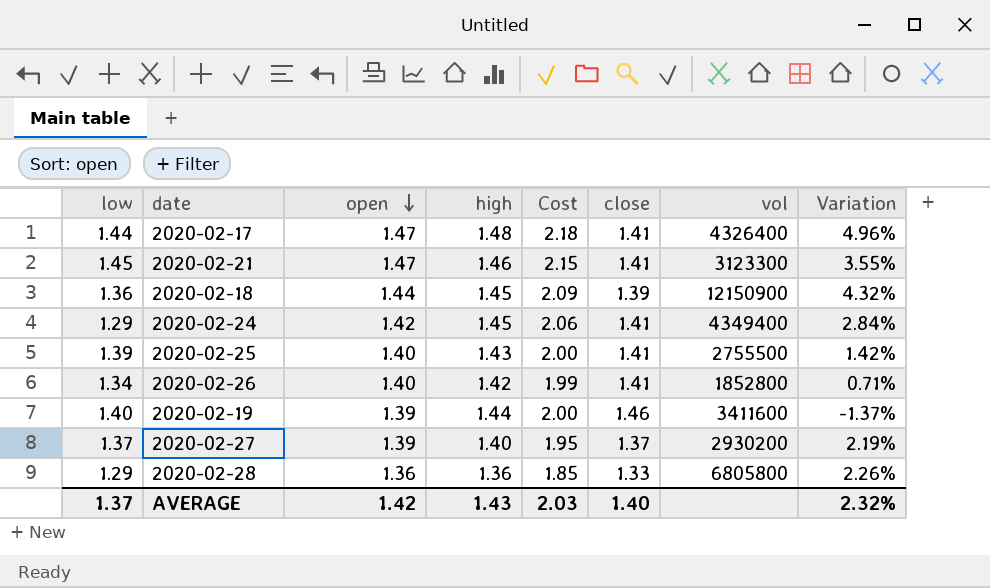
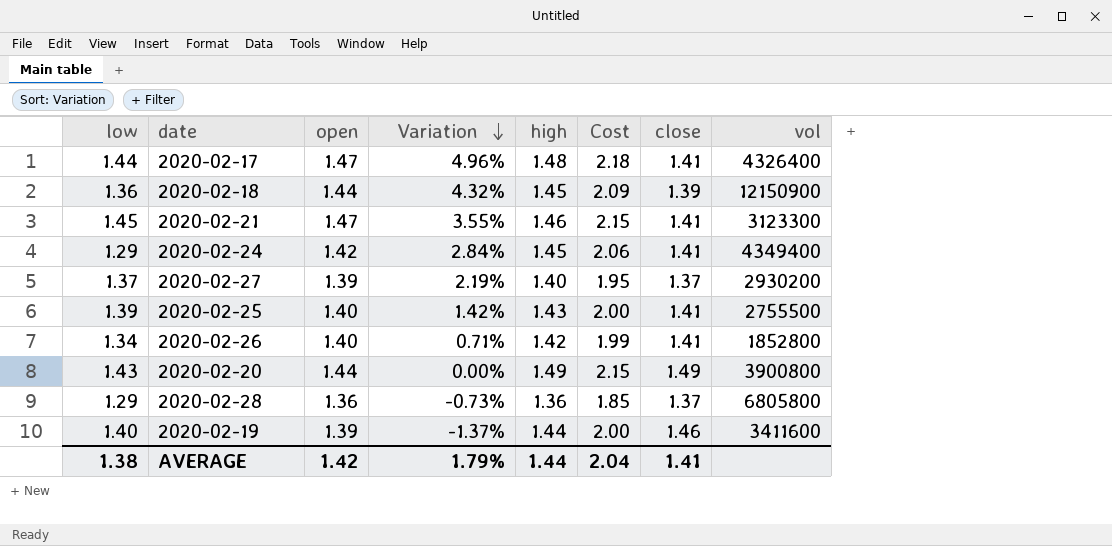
row order: open descending -> Variation descending
column Variation | position: 8 -> 4
row 2020-02-20: none -> 1.43 | 1.44 | 0.00% | 1.49 | 2.15 | 1.49 | 3900800
2020-02-28 | Variation: 2.26% -> -0.73%
2020-02-28 | close: 1.33 -> 1.37
AVERAGE | low: 1.37 -> 1.38
AVERAGE | Variation: 2.32% -> 1.79%
AVERAGE | high: 1.43 -> 1.44
AVERAGE | Cost: 2.03 -> 2.04
AVERAGE | close: 1.40 -> 1.41

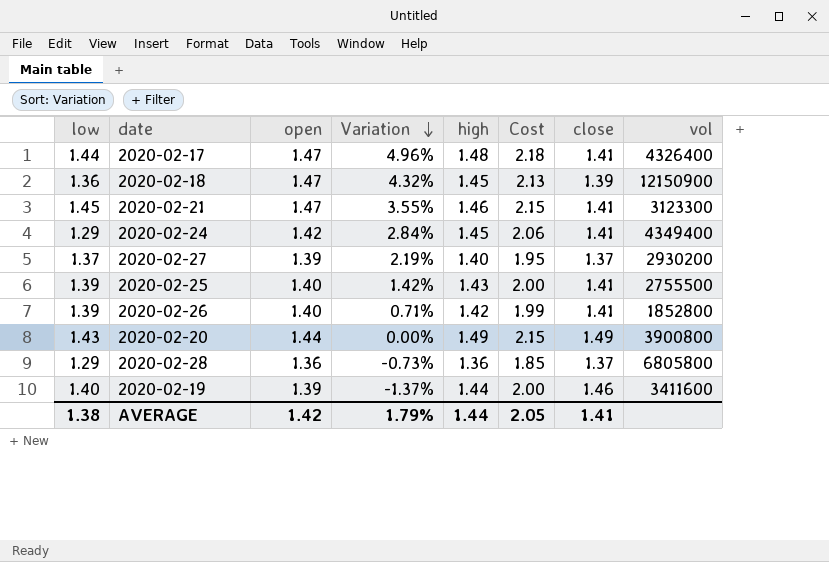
2020-02-18 | open: 1.44 -> 1.47
2020-02-18 | Cost: 2.09 -> 2.13
2020-02-26 | low: 1.34 -> 1.39
AVERAGE | Cost: 2.04 -> 2.05

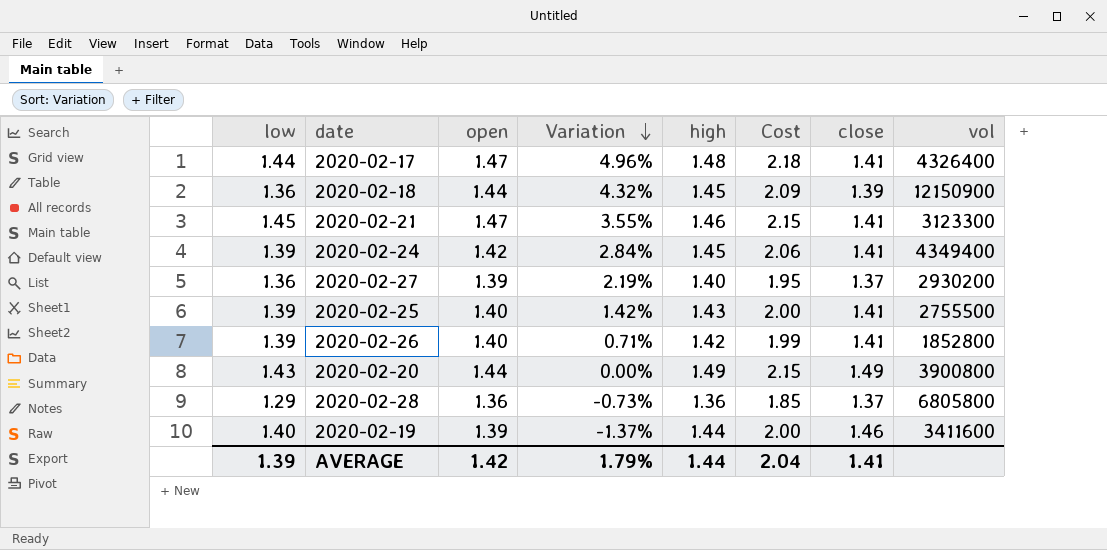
2020-02-18 | open: 1.47 -> 1.44
2020-02-18 | Cost: 2.13 -> 2.09
2020-02-24 | low: 1.29 -> 1.39
2020-02-27 | low: 1.37 -> 1.36
AVERAGE | low: 1.38 -> 1.39
AVERAGE | Cost: 2.05 -> 2.04

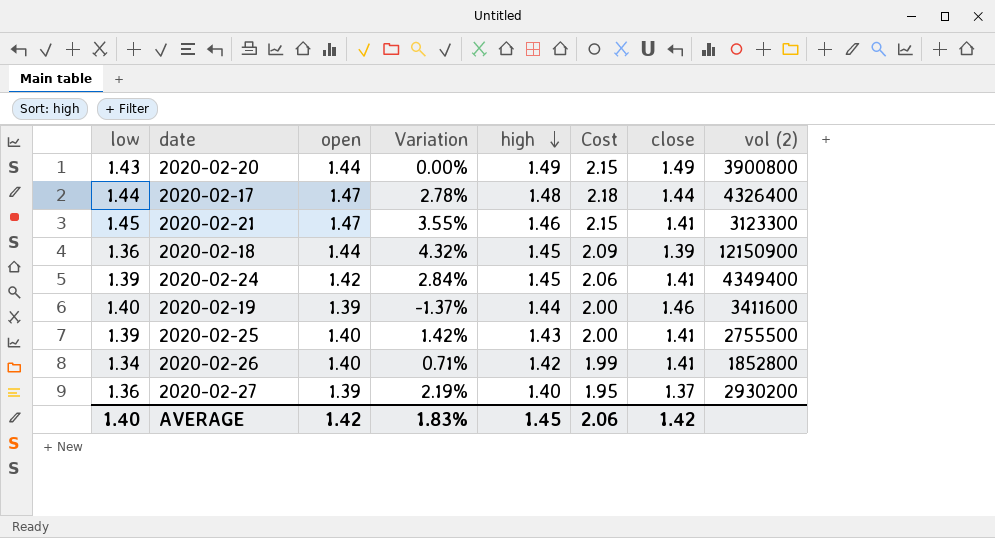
row order: Variation descending -> high descending
column name: vol -> vol (2)
row 2020-02-28: 1.29 | 1.36 | -0.73% | 1.36 | 1.85 | 1.37 | 6805800 -> none
2020-02-17 | Variation: 4.96% -> 2.78%
2020-02-17 | close: 1.41 -> 1.44
2020-02-26 | low: 1.39 -> 1.34
AVERAGE | low: 1.39 -> 1.40
AVERAGE | Variation: 1.79% -> 1.83%
AVERAGE | high: 1.44 -> 1.45
AVERAGE | Cost: 2.04 -> 2.06
AVERAGE | close: 1.41 -> 1.42

